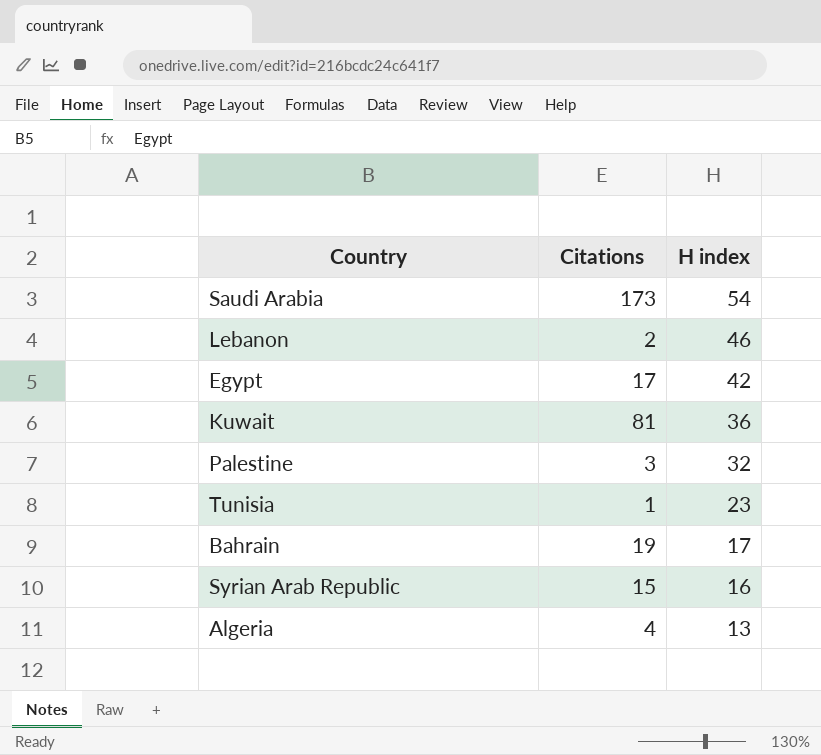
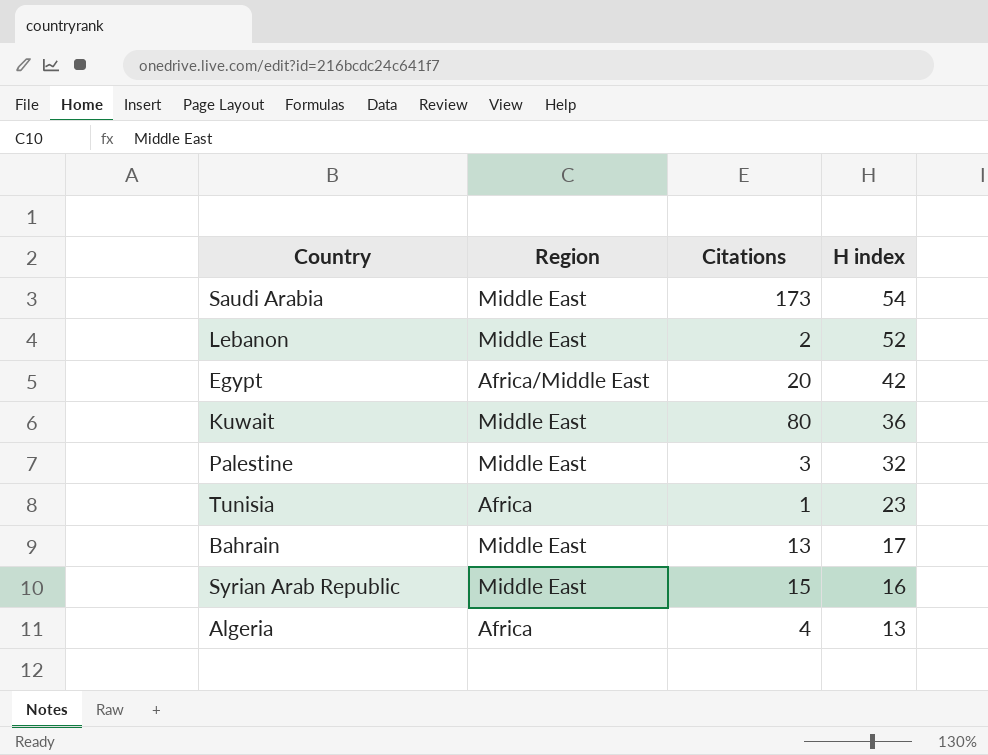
column Region | position: none -> 2
Lebanon | H index: 46 -> 52
Egypt | Citations: 17 -> 20
Kuwait | Citations: 81 -> 80
Bahrain | Citations: 19 -> 13

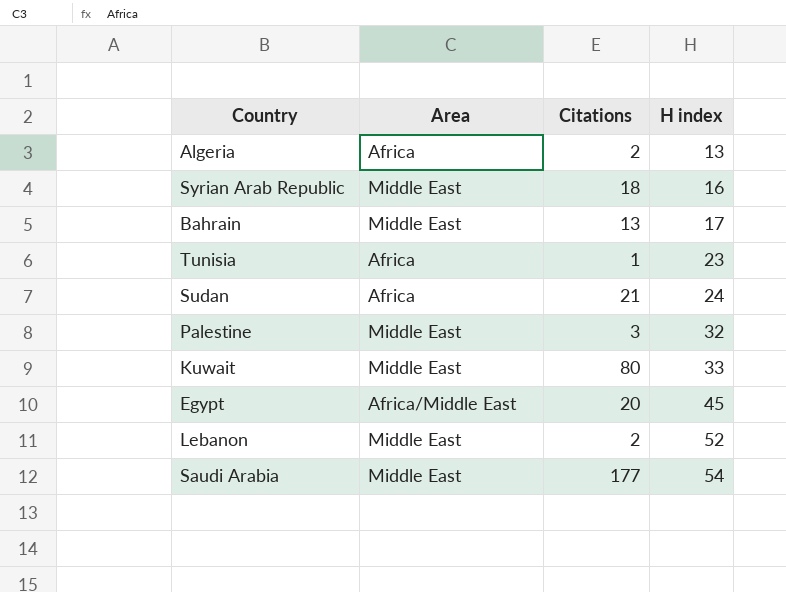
row order: H index descending -> H index ascending
column name: Region -> Area
Algeria | Citations: 4 -> 2
Syrian Arab Republic | Citations: 15 -> 18
row Sudan: none -> Africa | 21 | 24
Kuwait | H index: 36 -> 33
Egypt | H index: 42 -> 45
Saudi Arabia | Citations: 173 -> 177

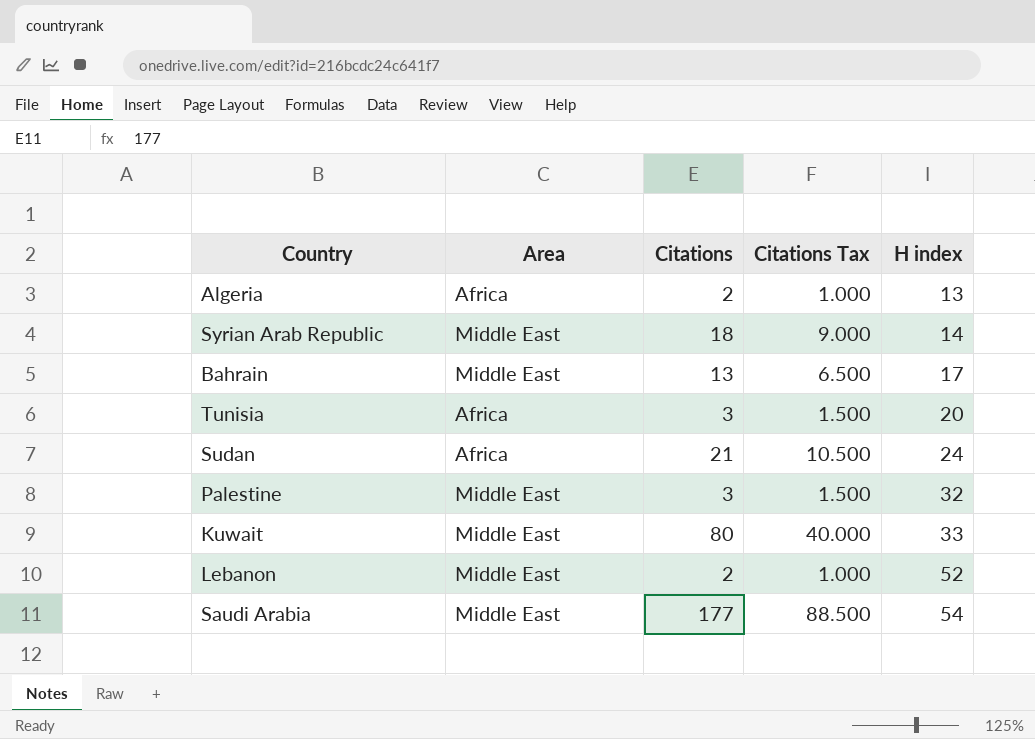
column Citations Tax | formula: none -> [Citations] * 0.5
row Egypt: Africa/Middle East | 20 | 45 -> none
Syrian Arab Republic | H index: 16 -> 14
Tunisia | Citations: 1 -> 3
Tunisia | H index: 23 -> 20

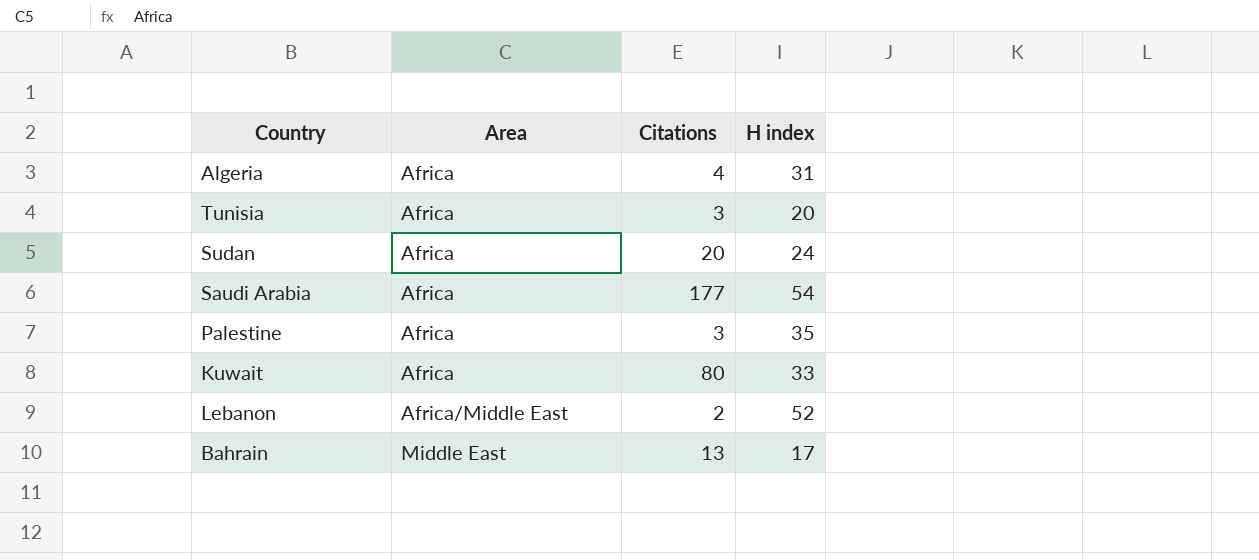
row order: H index ascending -> Area ascending
column Citations Tax | formula: [Citations] * 0.5 -> none
row Syrian Arab Republic: Middle East | 18 | 9.000 | 14 -> none
Algeria | Citations: 2 -> 4
Algeria | H index: 13 -> 31
Sudan | Citations: 21 -> 20
Saudi Arabia | Area: Middle East -> Africa
Palestine | Area: Middle East -> Africa
Palestine | H index: 32 -> 35
Kuwait | Area: Middle East -> Africa
Lebanon | Area: Middle East -> Africa/Middle East

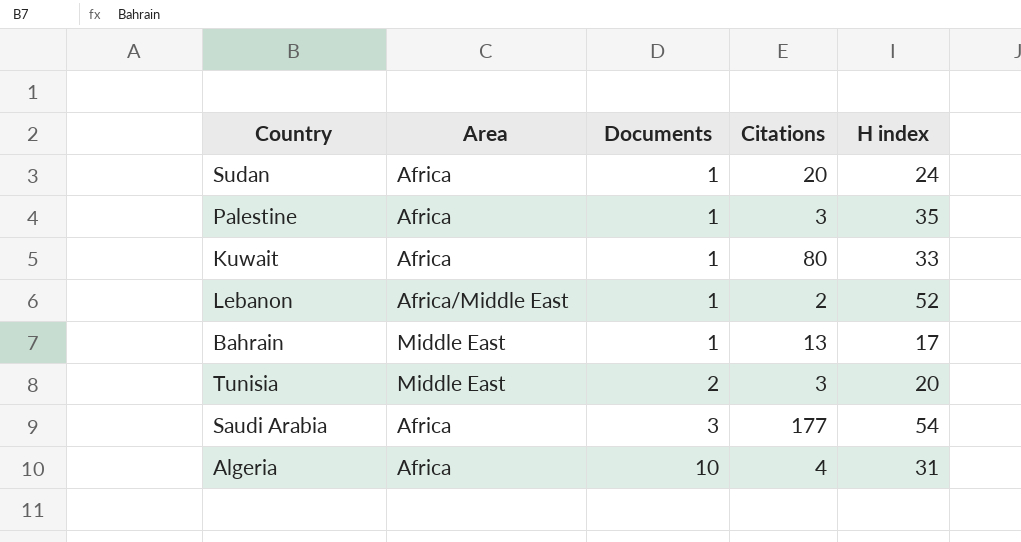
row order: Area ascending -> Documents ascending
column Documents | position: none -> 3
Tunisia | Area: Africa -> Middle East

